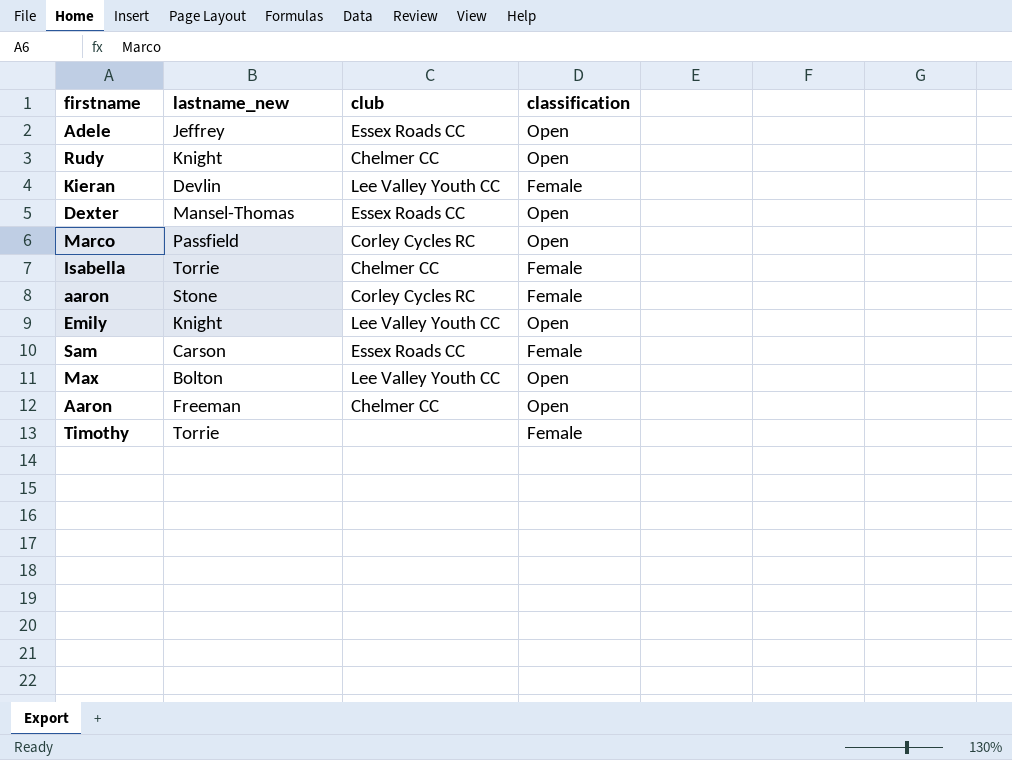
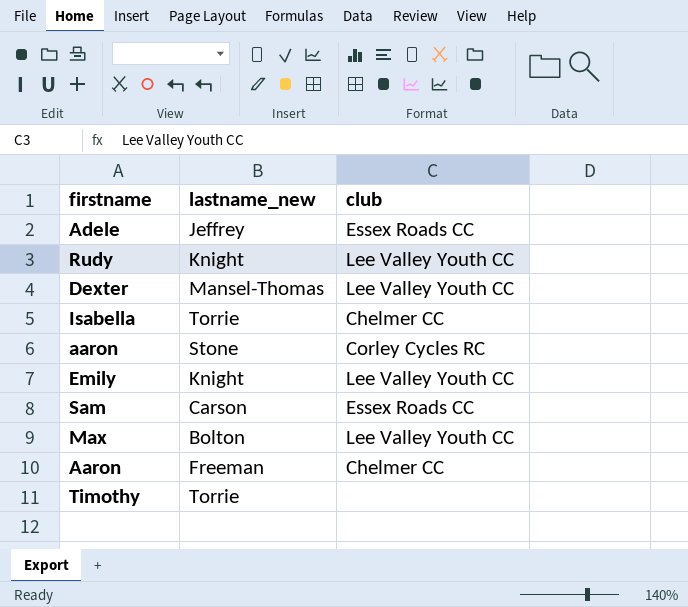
column classification | position: 4 -> none
row Kieran: Devlin | Lee Valley Youth CC | Female -> none
row Marco: Passfield | Corley Cycles RC | Open -> none
Rudy | club: Chelmer CC -> Lee Valley Youth CC
Dexter | club: Essex Roads CC -> Lee Valley Youth CC

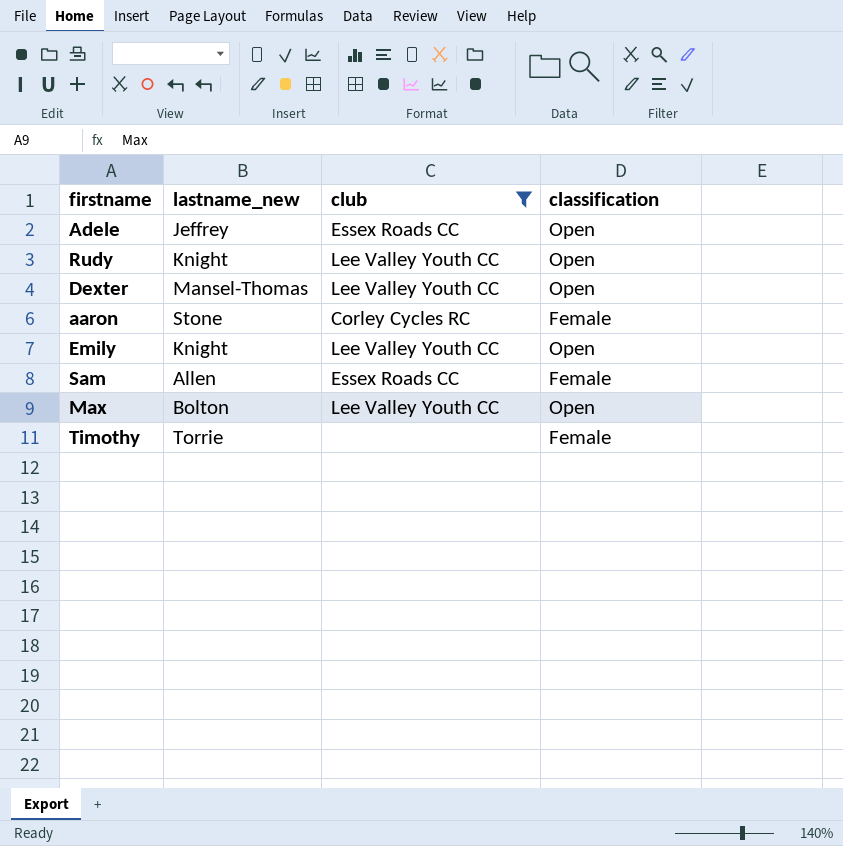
filter: none -> club != Chelmer CC
column classification | position: none -> 4
Sam | lastname_new: Carson -> Allen

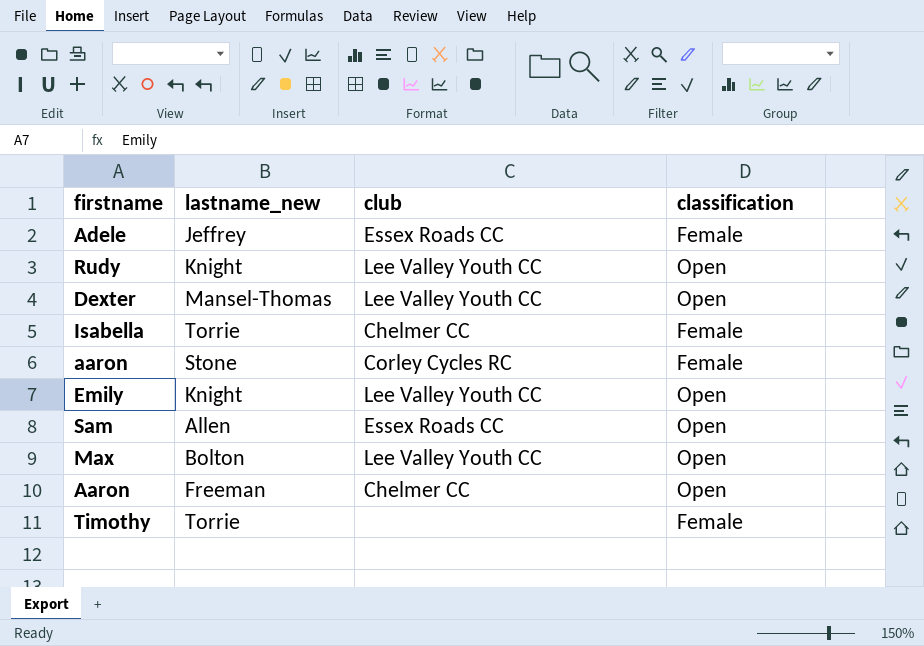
filter: club != Chelmer CC -> none
Adele | classification: Open -> Female
Sam | classification: Female -> Open

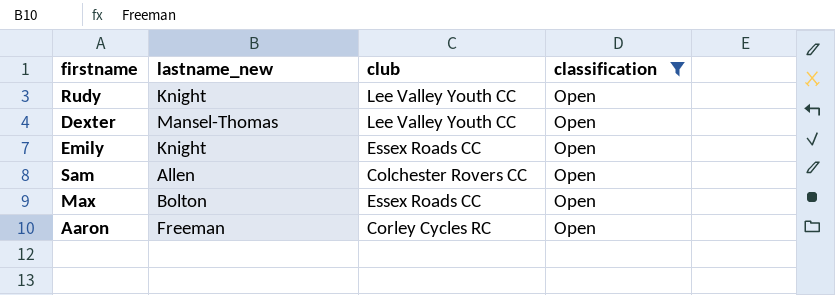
filter: none -> classification = Open
Emily | club: Lee Valley Youth CC -> Essex Roads CC
Sam | club: Essex Roads CC -> Colchester Rovers CC
Max | club: Lee Valley Youth CC -> Essex Roads CC
Aaron | club: Chelmer CC -> Corley Cycles RC

